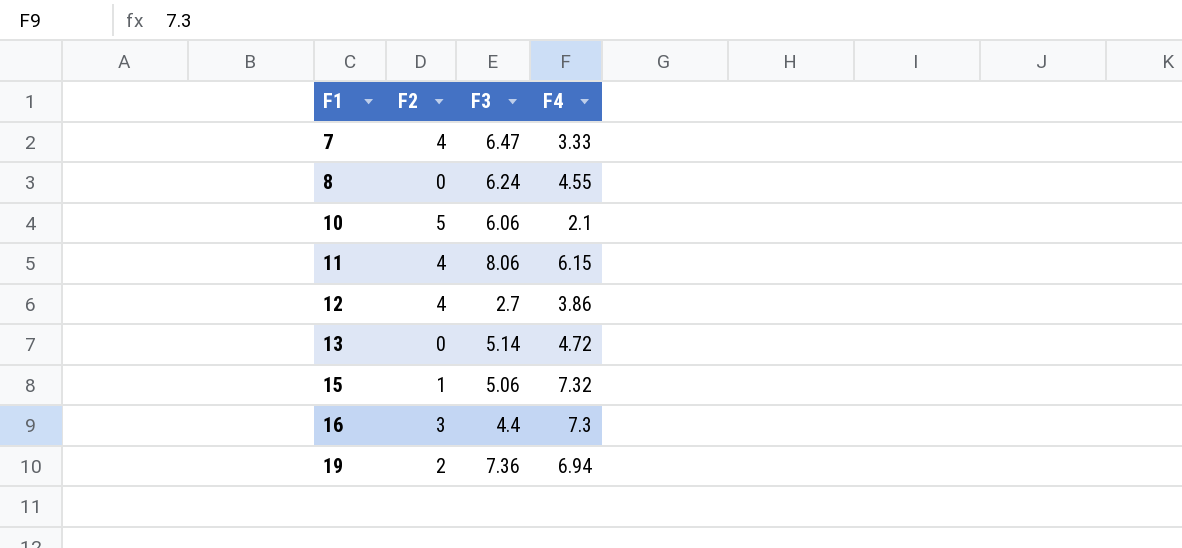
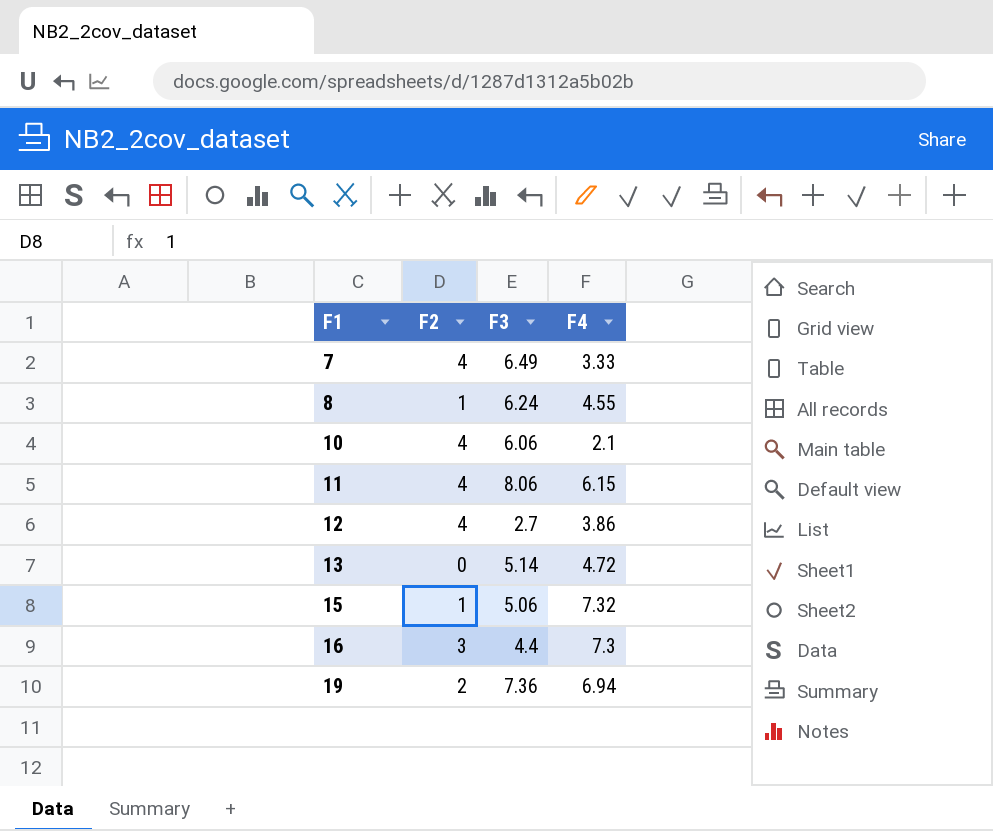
7 | F3: 6.47 -> 6.49
8 | F2: 0 -> 1
10 | F2: 5 -> 4

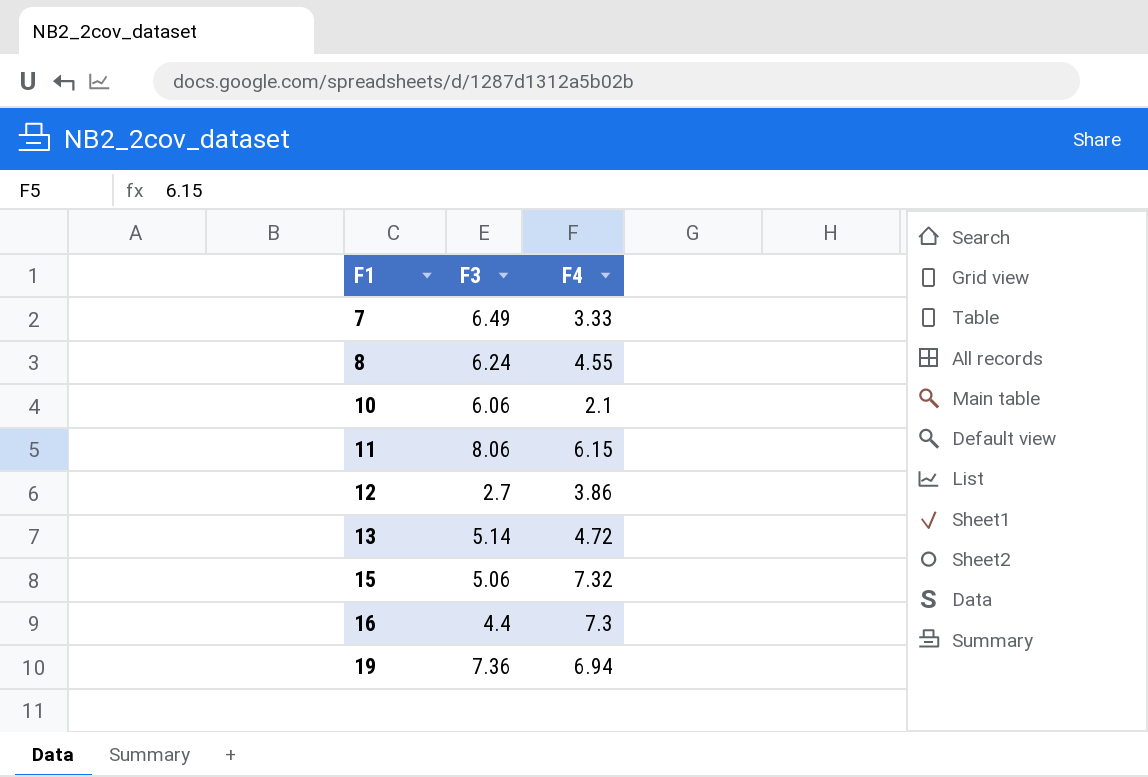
column F2 | position: 2 -> none

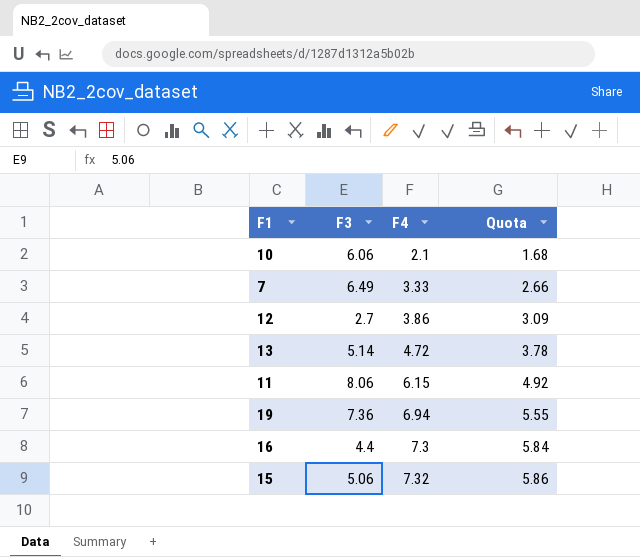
row order: F1 ascending -> F4 ascending
column Quota | formula: none -> [F4] * 0.8
row 8: 6.24 | 4.55 -> none

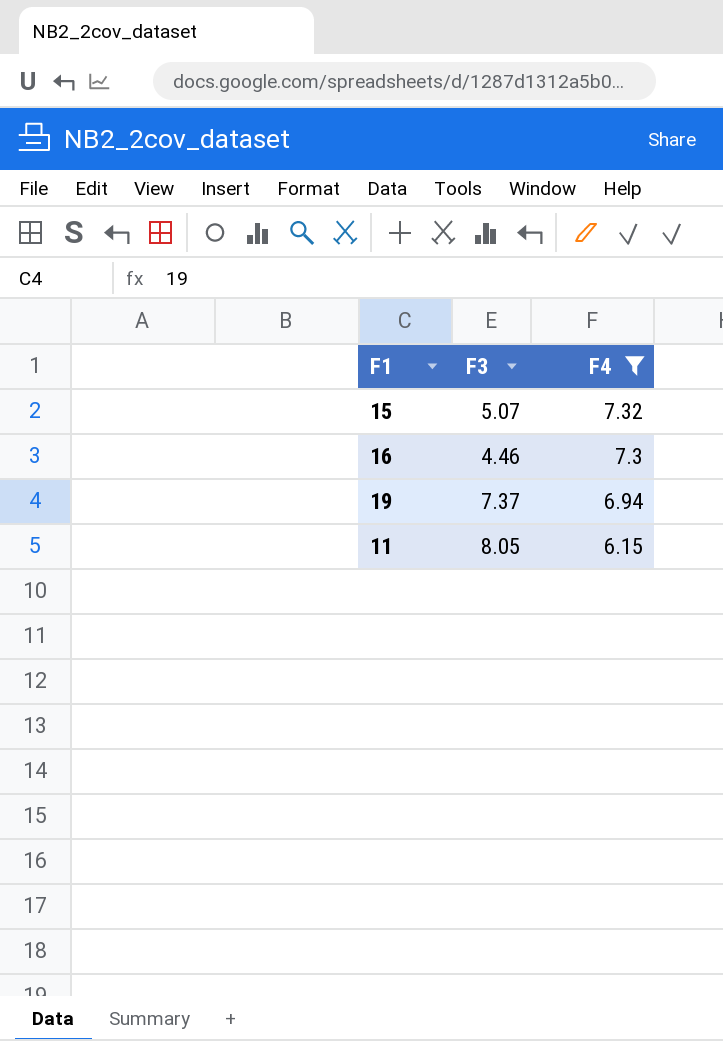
filter: none -> F4 >= 6.15
row order: F4 ascending -> F4 descending
column Quota | formula: [F4] * 0.8 -> none
15 | F3: 5.06 -> 5.07
16 | F3: 4.4 -> 4.46
19 | F3: 7.36 -> 7.37
11 | F3: 8.06 -> 8.05

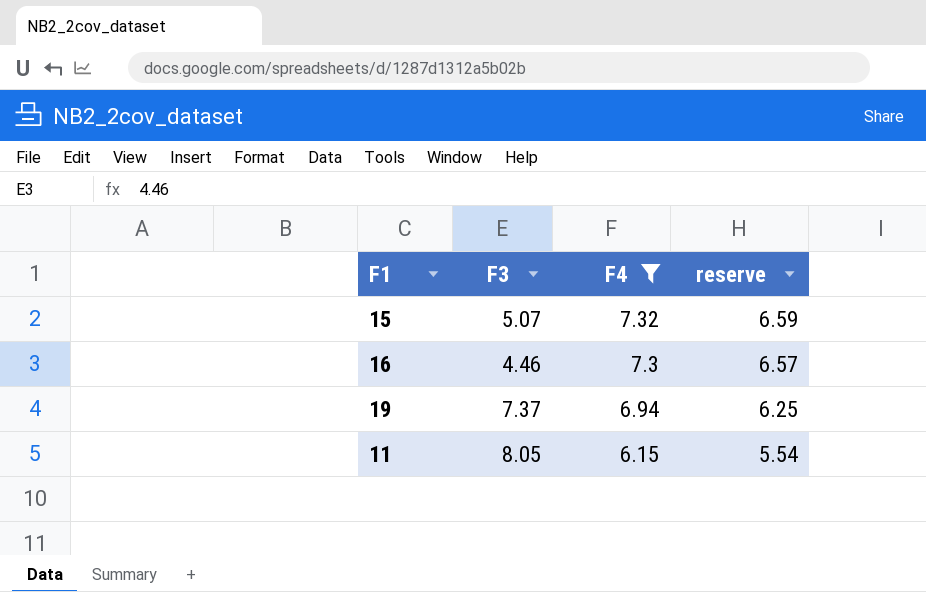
column reserve | formula: none -> [F4] * 0.9

